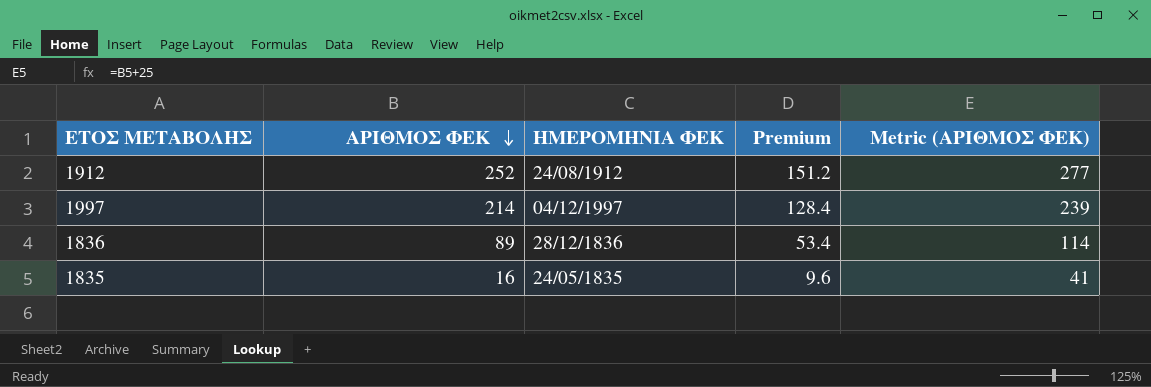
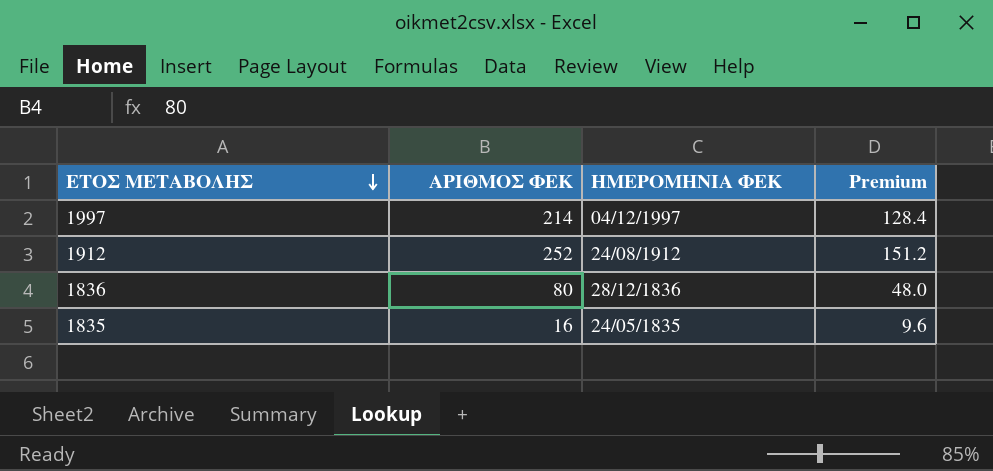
row order: ΑΡΙΘΜΟΣ ΦΕΚ descending -> ΕΤΟΣ ΜΕΤΑΒΟΛΗΣ descending
column Metric (ΑΡΙΘΜΟΣ ΦΕΚ) | formula: [ΑΡΙΘΜΟΣ ΦΕΚ] + 25 -> none
1836 | ΑΡΙΘΜΟΣ ΦΕΚ: 89 -> 80
1836 | Premium: 53.4 -> 48.0

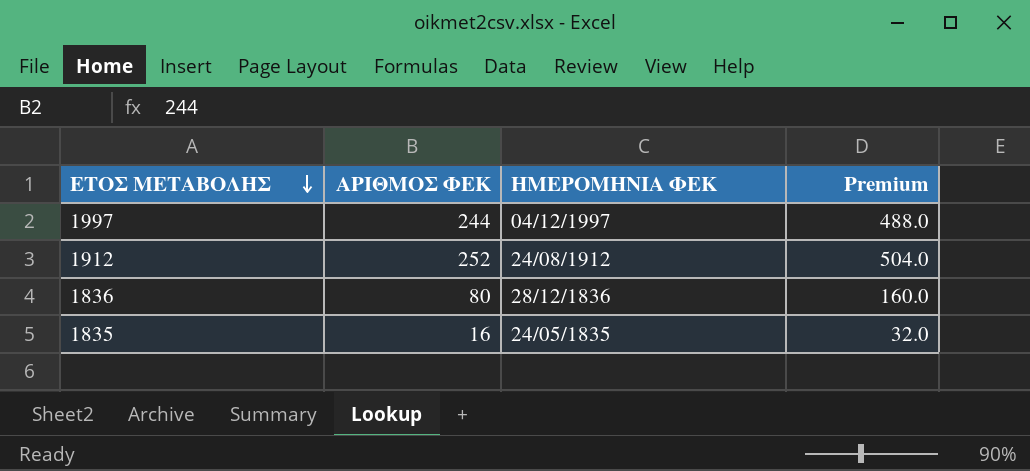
column Premium | formula: [ΑΡΙΘΜΟΣ ΦΕΚ] * 0.6 -> [ΑΡΙΘΜΟΣ ΦΕΚ] * 2
1997 | ΑΡΙΘΜΟΣ ΦΕΚ: 214 -> 244

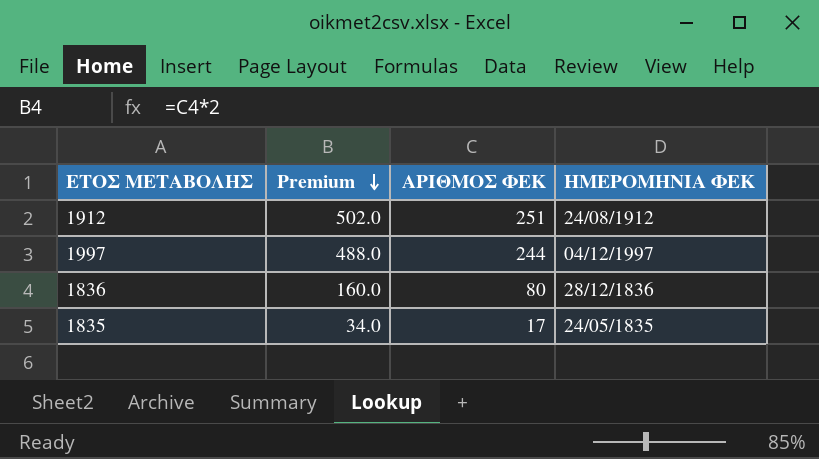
row order: ΕΤΟΣ ΜΕΤΑΒΟΛΗΣ descending -> Premium descending
column Premium | position: 4 -> 2
1912 | Premium: 504.0 -> 502.0
1912 | ΑΡΙΘΜΟΣ ΦΕΚ: 252 -> 251
1835 | Premium: 32.0 -> 34.0
1835 | ΑΡΙΘΜΟΣ ΦΕΚ: 16 -> 17

